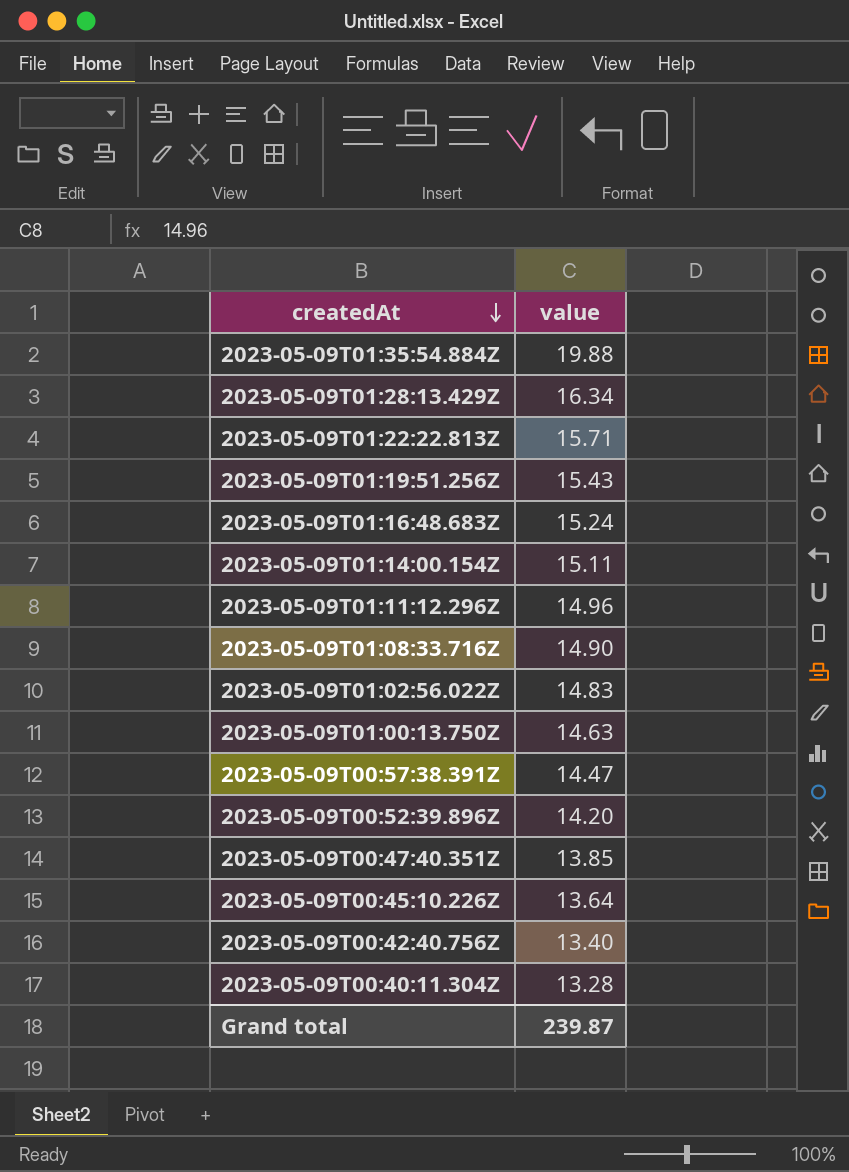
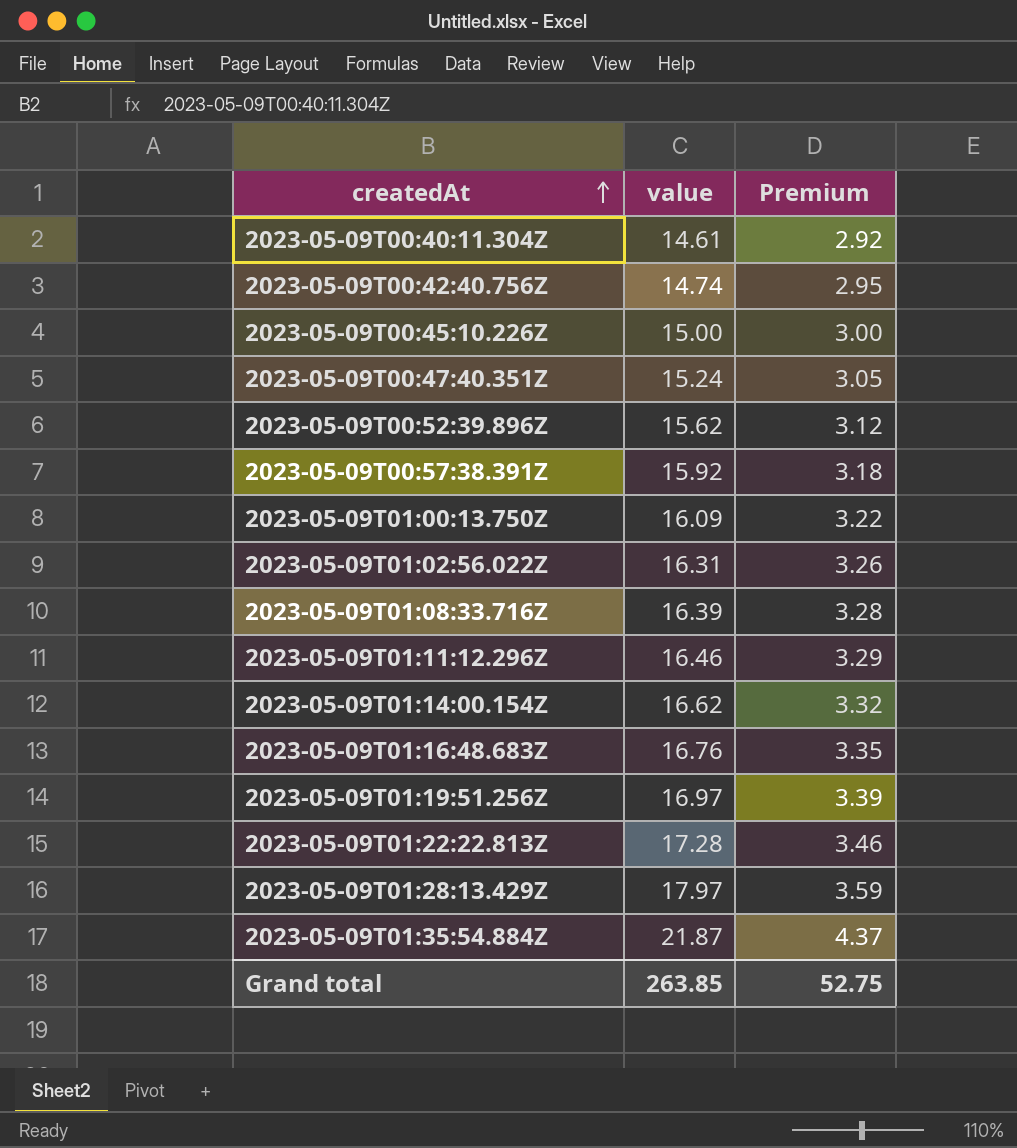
row order: createdAt descending -> createdAt ascending
column Premium | formula: none -> [value] * 0.2
2023-05-09T00:40:11.304Z | value: 13.28 -> 14.61
2023-05-09T00:42:40.756Z | value: 13.40 -> 14.74
2023-05-09T00:45:10.226Z | value: 13.64 -> 15.00
2023-05-09T00:47:40.351Z | value: 13.85 -> 15.24
2023-05-09T00:52:39.896Z | value: 14.20 -> 15.62
2023-05-09T00:57:38.391Z | value: 14.47 -> 15.92
2023-05-09T01:00:13.750Z | value: 14.63 -> 16.09
2023-05-09T01:02:56.022Z | value: 14.83 -> 16.31
2023-05-09T01:08:33.716Z | value: 14.90 -> 16.39
2023-05-09T01:11:12.296Z | value: 14.96 -> 16.46
2023-05-09T01:14:00.154Z | value: 15.11 -> 16.62
2023-05-09T01:16:48.683Z | value: 15.24 -> 16.76
2023-05-09T01:19:51.256Z | value: 15.43 -> 16.97
2023-05-09T01:22:22.813Z | value: 15.71 -> 17.28
2023-05-09T01:28:13.429Z | value: 16.34 -> 17.97
2023-05-09T01:35:54.884Z | value: 19.88 -> 21.87
Grand total | value: 239.87 -> 263.85

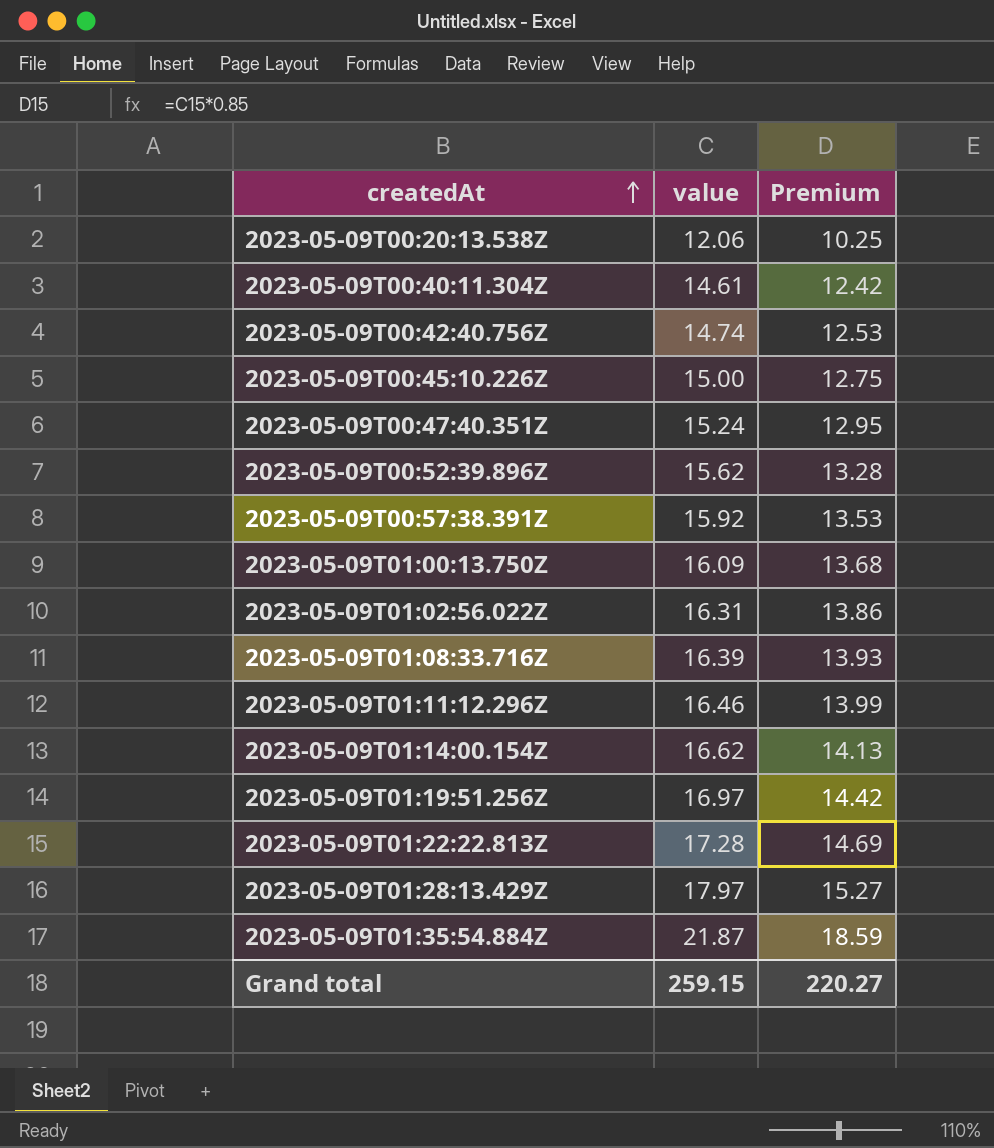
column Premium | formula: [value] * 0.2 -> [value] * 0.85
row 2023-05-09T01:16:48.683Z: 16.76 | 3.35 -> none
row 2023-05-09T00:20:13.538Z: none -> 12.06 | 10.25
Grand total | value: 263.85 -> 259.15
Grand total | Premium: 52.75 -> 220.27

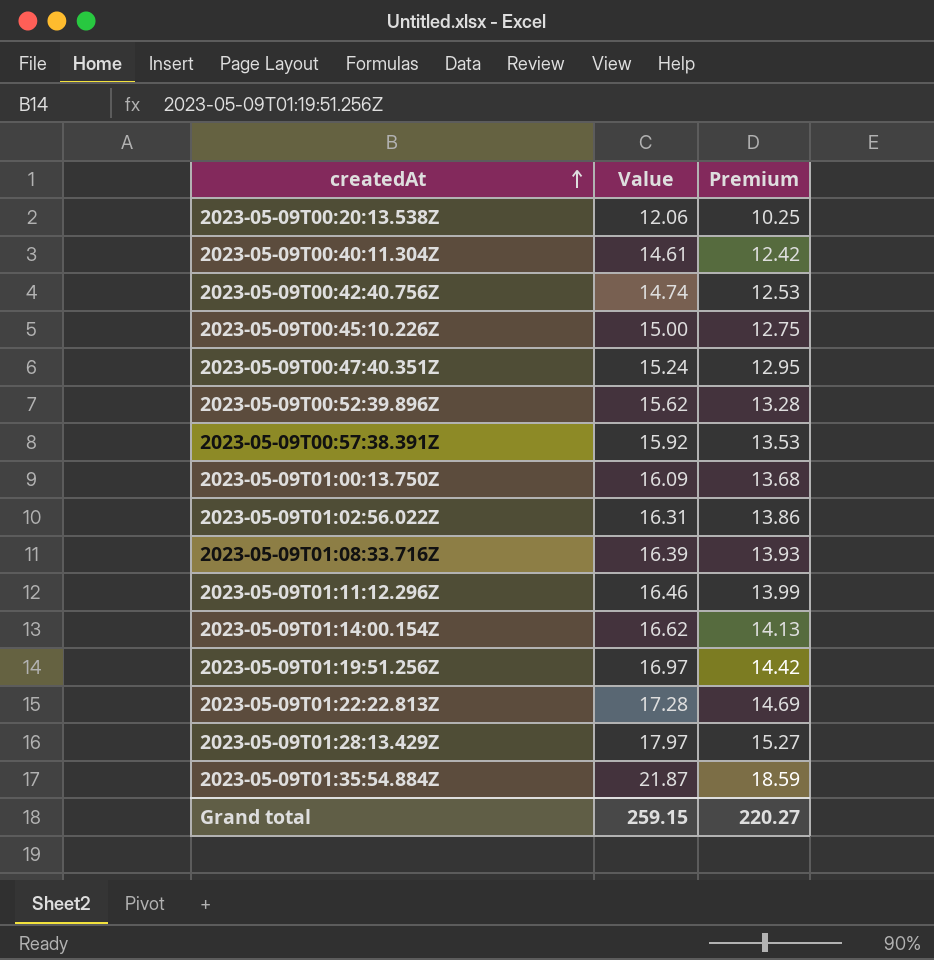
column name: value -> Value

